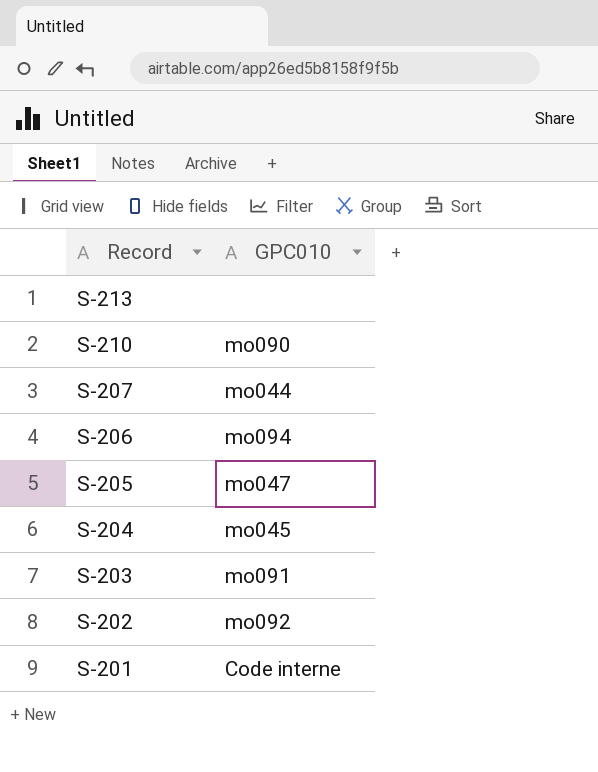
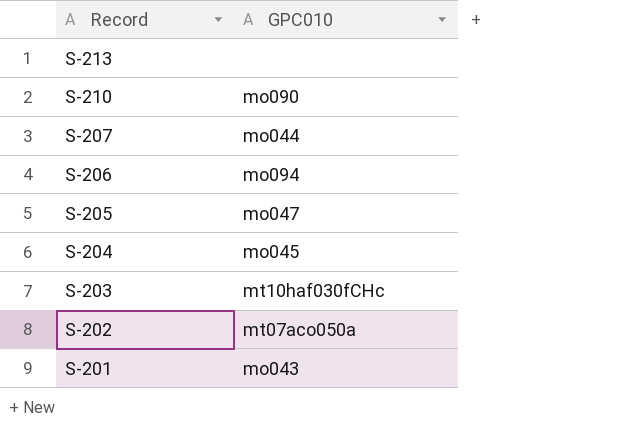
S-203 | GPC010: mo091 -> mt10haf030fCHc
S-202 | GPC010: mo092 -> mt07aco050a
S-201 | GPC010: Code interne -> mo043

